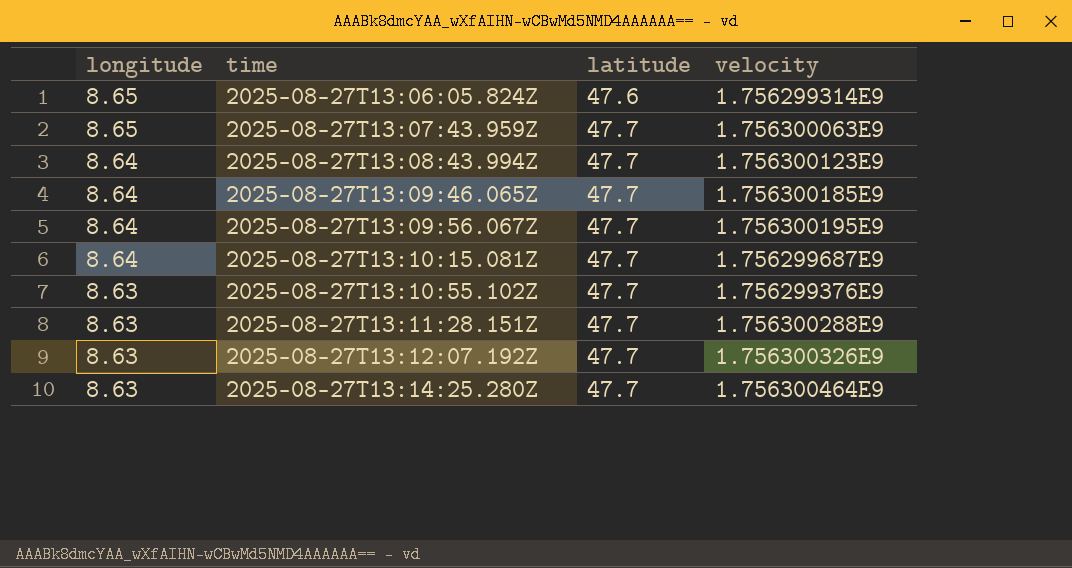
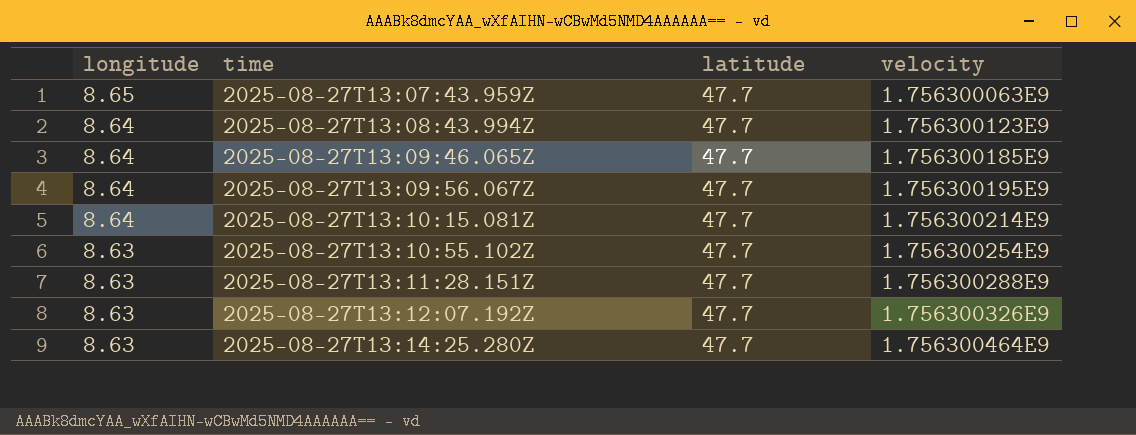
row 2025-08-27T13:06:05.824Z: 8.65 | 47.6 | 1.756299314E9 -> none
2025-08-27T13:10:15.081Z | velocity: 1.756299687E9 -> 1.756300214E9
2025-08-27T13:10:55.102Z | velocity: 1.756299376E9 -> 1.756300254E9

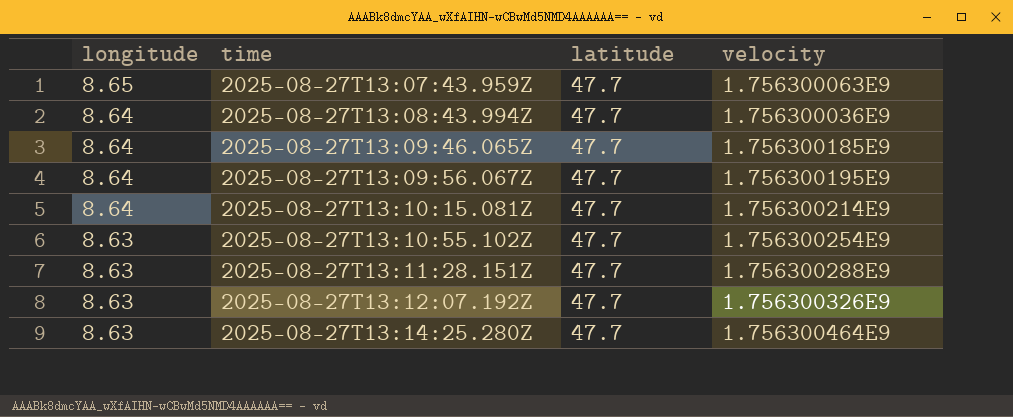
2025-08-27T13:08:43.994Z | velocity: 1.756300123E9 -> 1.756300036E9

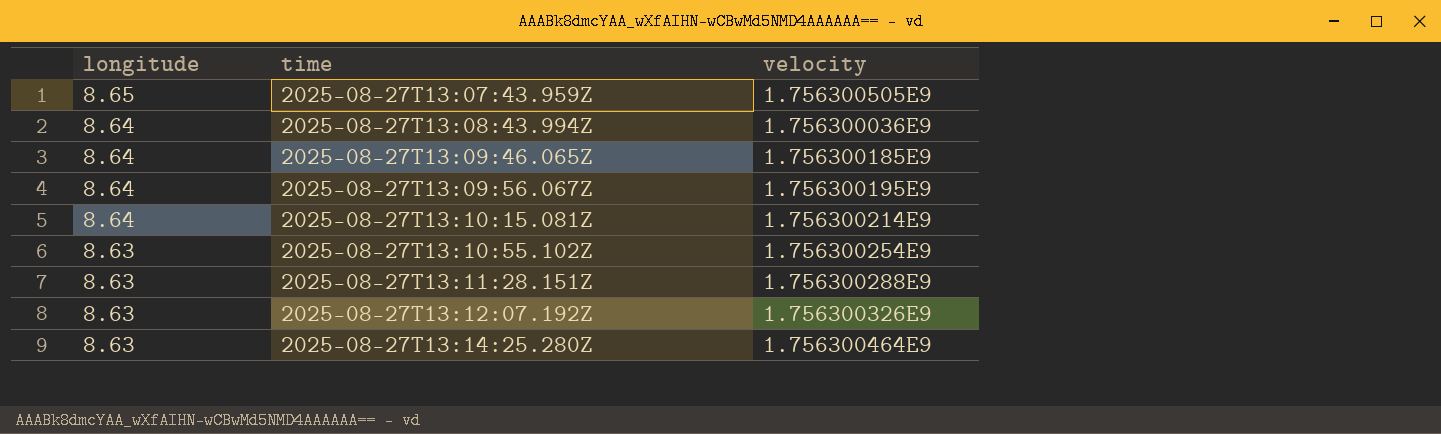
column latitude | position: 3 -> none
2025-08-27T13:07:43.959Z | velocity: 1.756300063E9 -> 1.756300505E9

